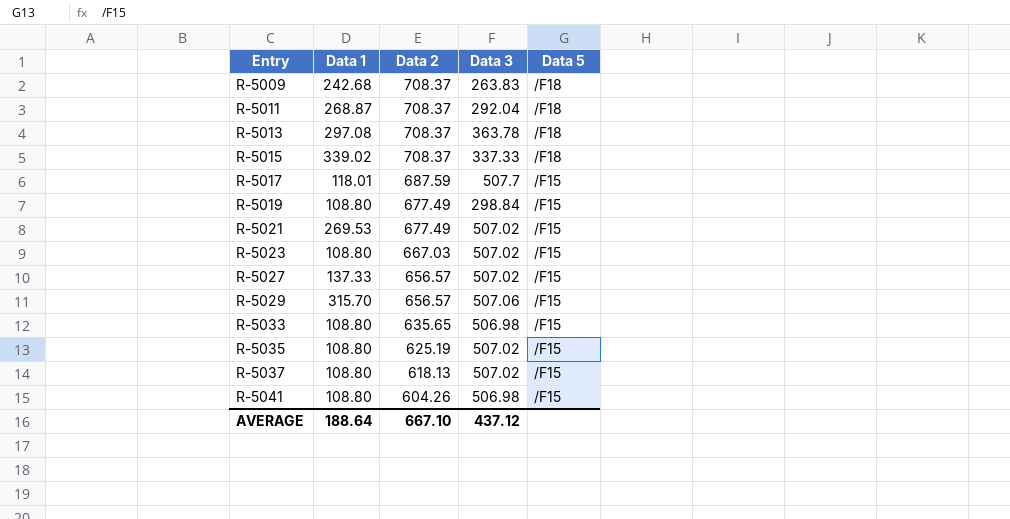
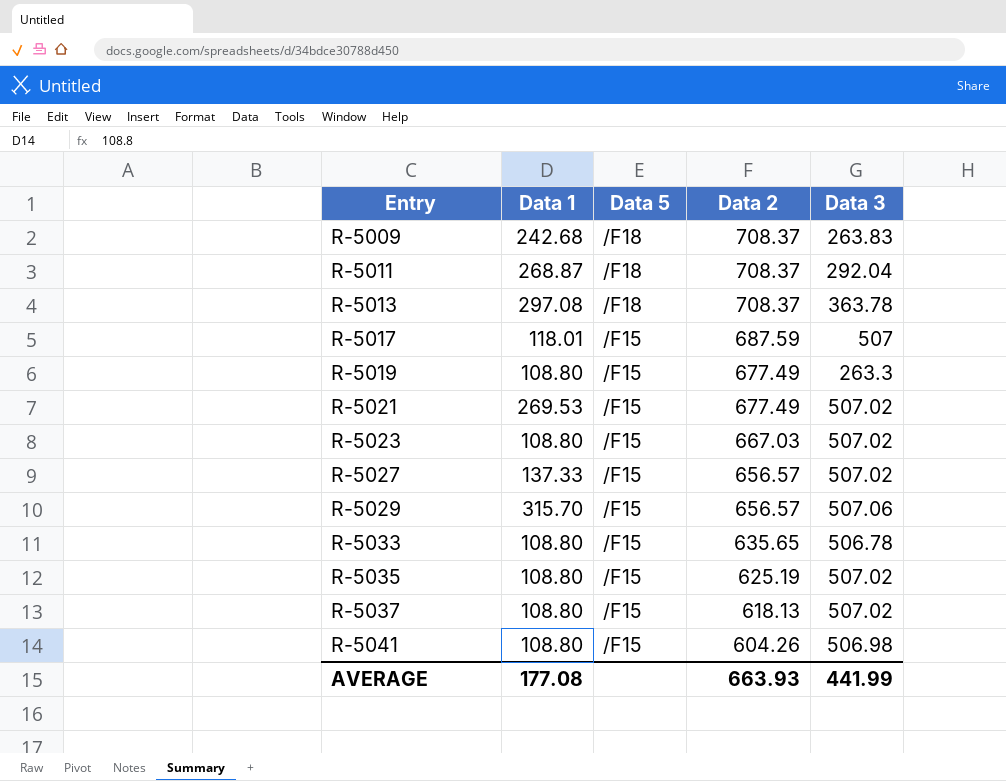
column Data 5 | position: 5 -> 3
row R-5015: 339.02 | 708.37 | 337.33 | /F18 -> none
R-5017 | Data 3: 507.7 -> 507
R-5019 | Data 3: 298.84 -> 263.3
R-5033 | Data 3: 506.98 -> 506.78
AVERAGE | Data 1: 188.64 -> 177.08
AVERAGE | Data 2: 667.10 -> 663.93
AVERAGE | Data 3: 437.12 -> 441.99

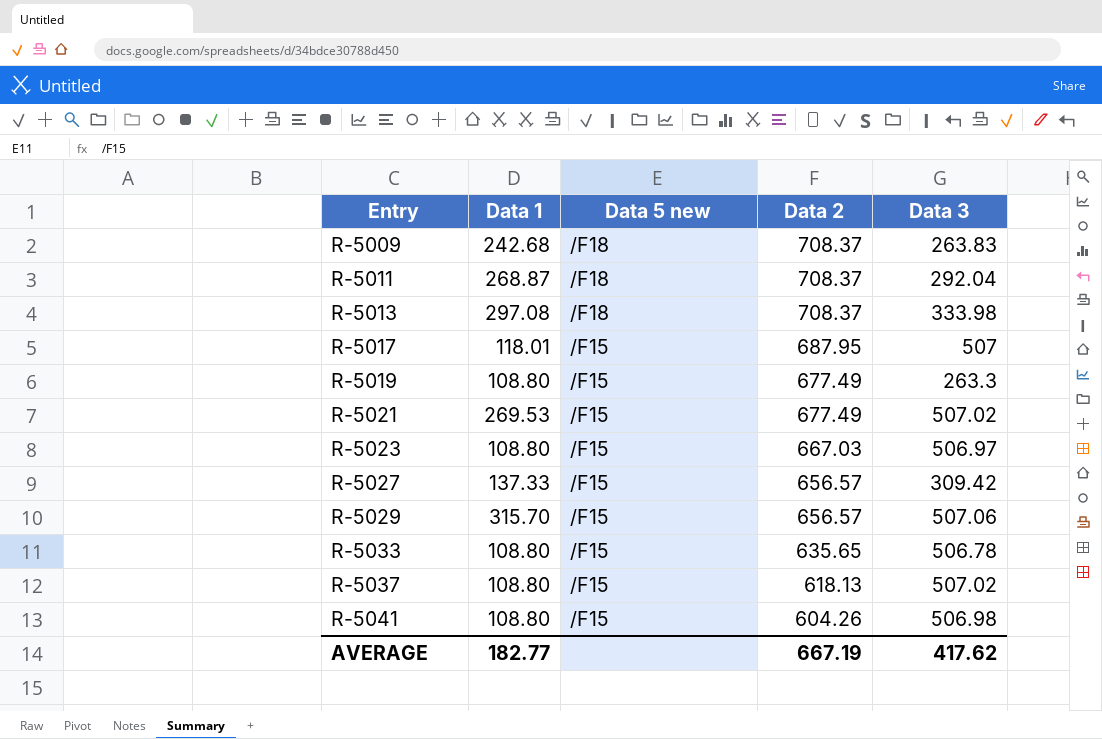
column name: Data 5 -> Data 5 new
row R-5035: 108.80 | /F15 | 625.19 | 507.02 -> none
R-5013 | Data 3: 363.78 -> 333.98
R-5017 | Data 2: 687.59 -> 687.95
R-5023 | Data 3: 507.02 -> 506.97
R-5027 | Data 3: 507.02 -> 309.42
AVERAGE | Data 1: 177.08 -> 182.77
AVERAGE | Data 2: 663.93 -> 667.19
AVERAGE | Data 3: 441.99 -> 417.62

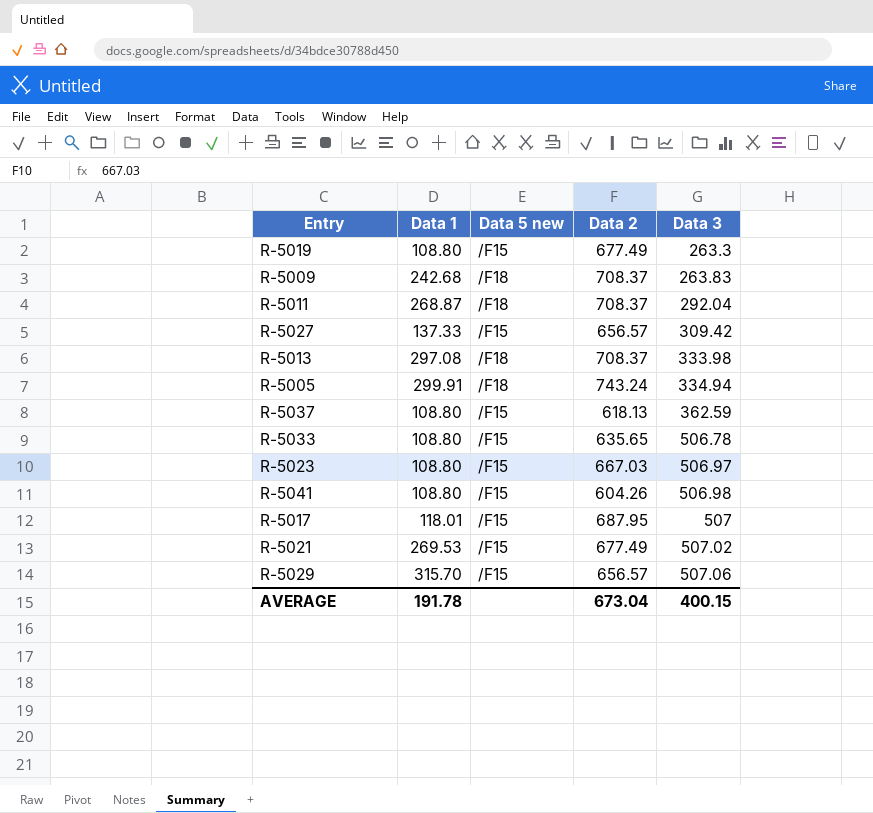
row order: Entry ascending -> Data 3 ascending
row R-5005: none -> 299.91 | /F18 | 743.24 | 334.94
R-5037 | Data 3: 507.02 -> 362.59
AVERAGE | Data 1: 182.77 -> 191.78
AVERAGE | Data 2: 667.19 -> 673.04
AVERAGE | Data 3: 417.62 -> 400.15

